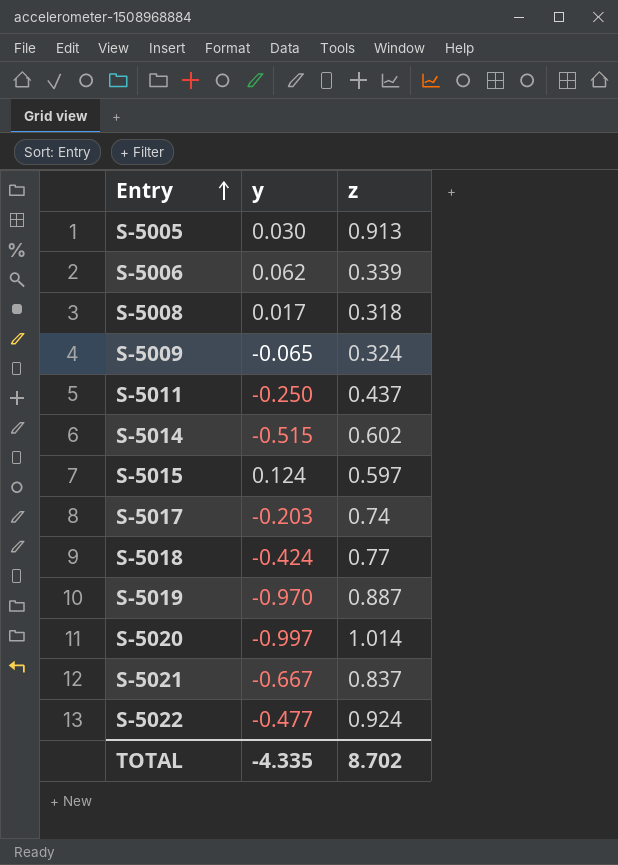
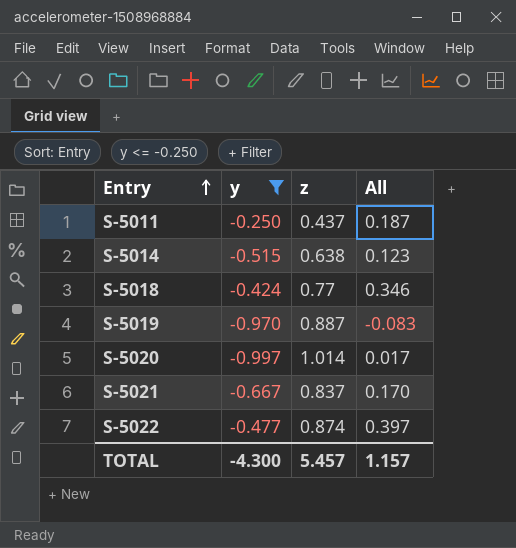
filter: none -> y <= -0.250
column All | formula: none -> [y] + [z]
S-5014 | z: 0.602 -> 0.638
S-5022 | z: 0.924 -> 0.874
TOTAL | y: -4.335 -> -4.300
TOTAL | z: 8.702 -> 5.457

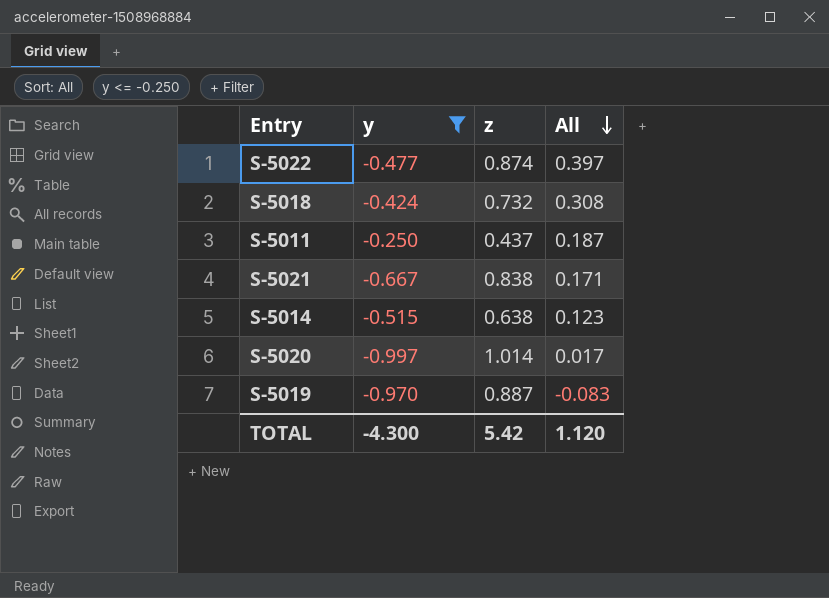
row order: Entry ascending -> All descending
S-5018 | z: 0.77 -> 0.732
S-5018 | All: 0.346 -> 0.308
S-5021 | z: 0.837 -> 0.838
S-5021 | All: 0.170 -> 0.171
TOTAL | z: 5.457 -> 5.42
TOTAL | All: 1.157 -> 1.120

